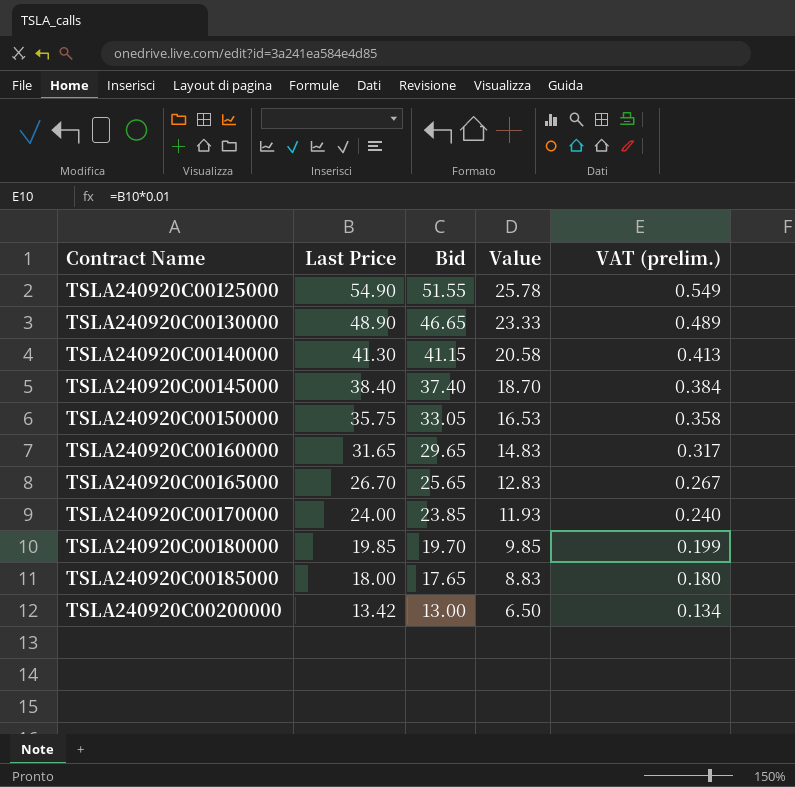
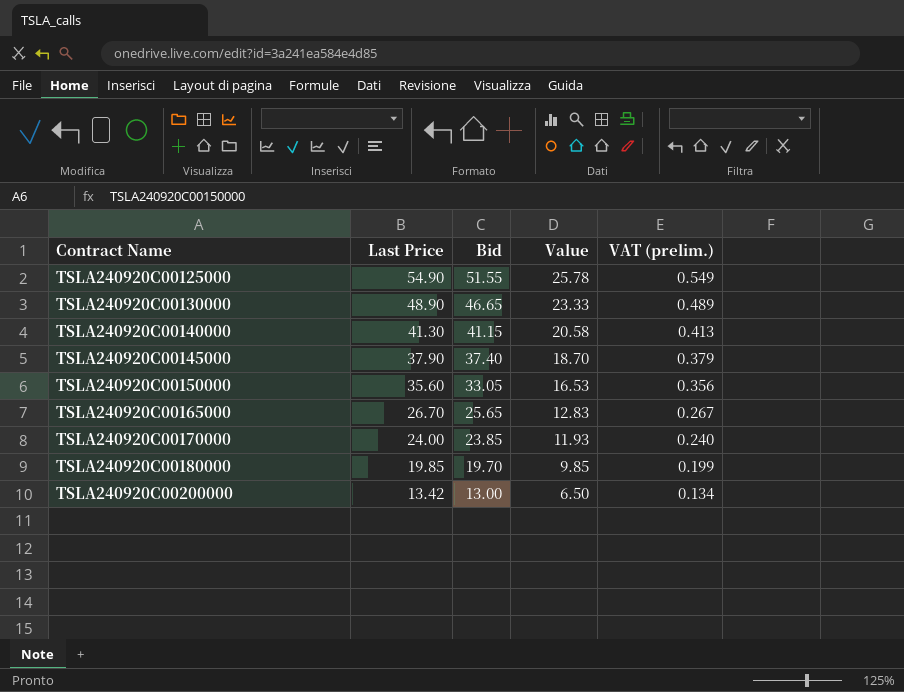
row TSLA240920C00160000: 31.65 | 29.65 | 14.83 | 0.317 -> none
row TSLA240920C00185000: 18.00 | 17.65 | 8.83 | 0.180 -> none
TSLA240920C00145000 | Last Price: 38.40 -> 37.90
TSLA240920C00145000 | VAT (prelim.): 0.384 -> 0.379
TSLA240920C00150000 | Last Price: 35.75 -> 35.60
TSLA240920C00150000 | VAT (prelim.): 0.358 -> 0.356

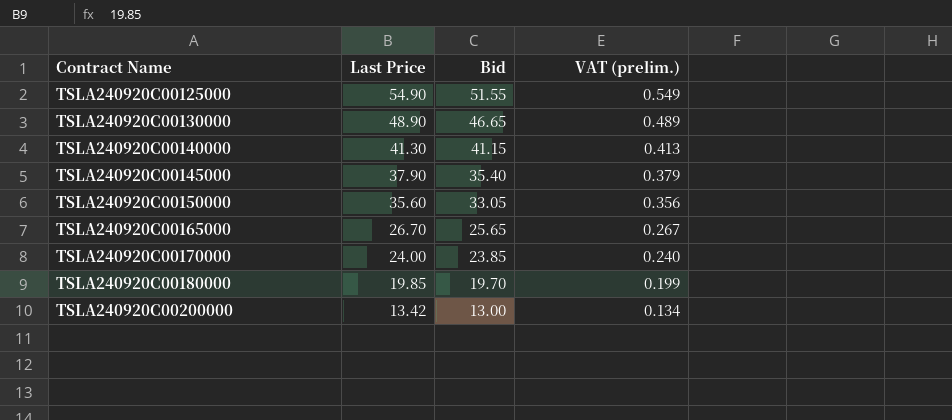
column Value | formula: [Bid] * 0.5 -> none
TSLA240920C00145000 | Bid: 37.40 -> 35.40

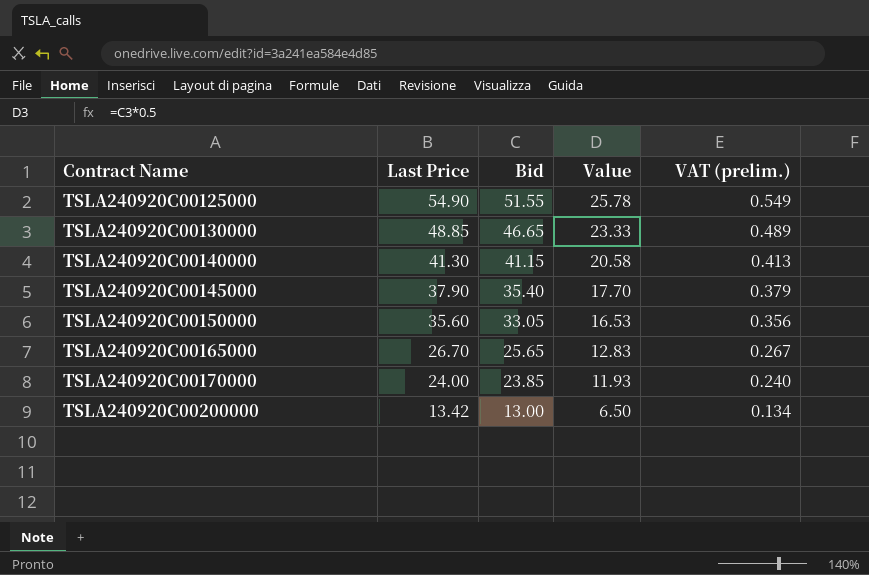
column Value | formula: none -> [Bid] * 0.5
row TSLA240920C00180000: 19.85 | 19.70 | 0.199 -> none
TSLA240920C00130000 | Last Price: 48.90 -> 48.85

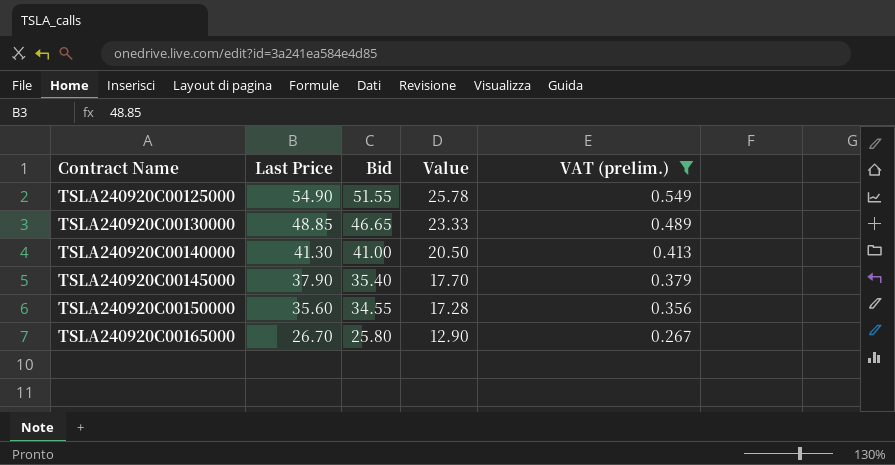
filter: none -> VAT (prelim.) >= 0.267
TSLA240920C00140000 | Bid: 41.15 -> 41.00
TSLA240920C00140000 | Value: 20.58 -> 20.50
TSLA240920C00150000 | Bid: 33.05 -> 34.55
TSLA240920C00150000 | Value: 16.53 -> 17.28
TSLA240920C00165000 | Bid: 25.65 -> 25.80
TSLA240920C00165000 | Value: 12.83 -> 12.90

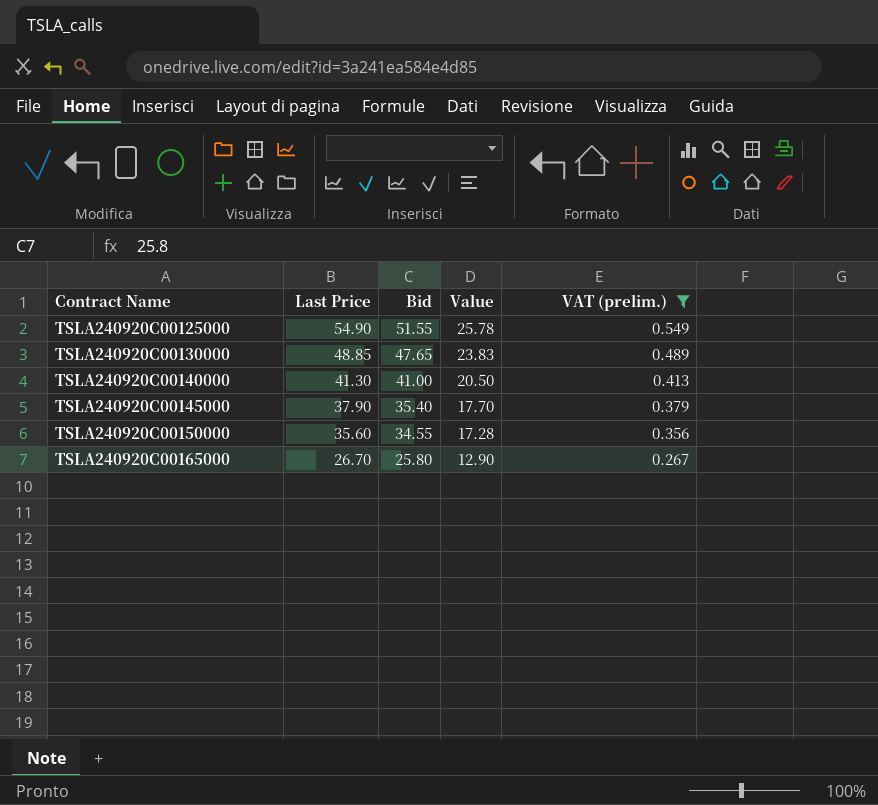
TSLA240920C00130000 | Bid: 46.65 -> 47.65
TSLA240920C00130000 | Value: 23.33 -> 23.83

